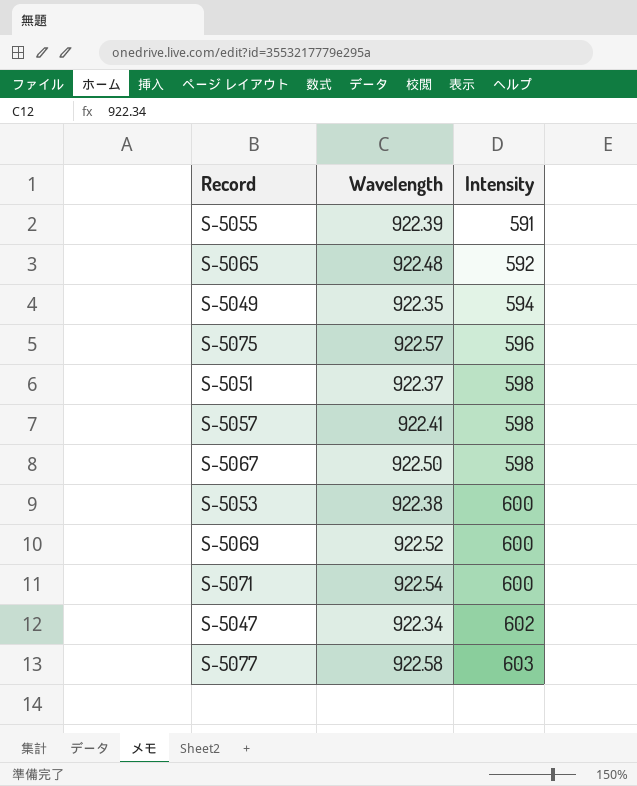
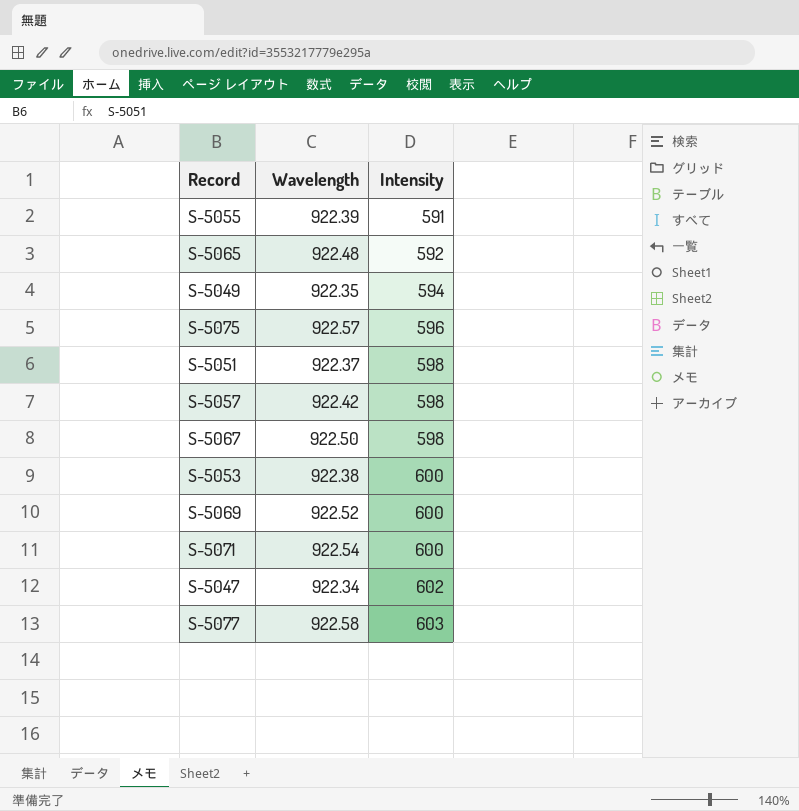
S-5057 | Wavelength: 922.41 -> 922.42

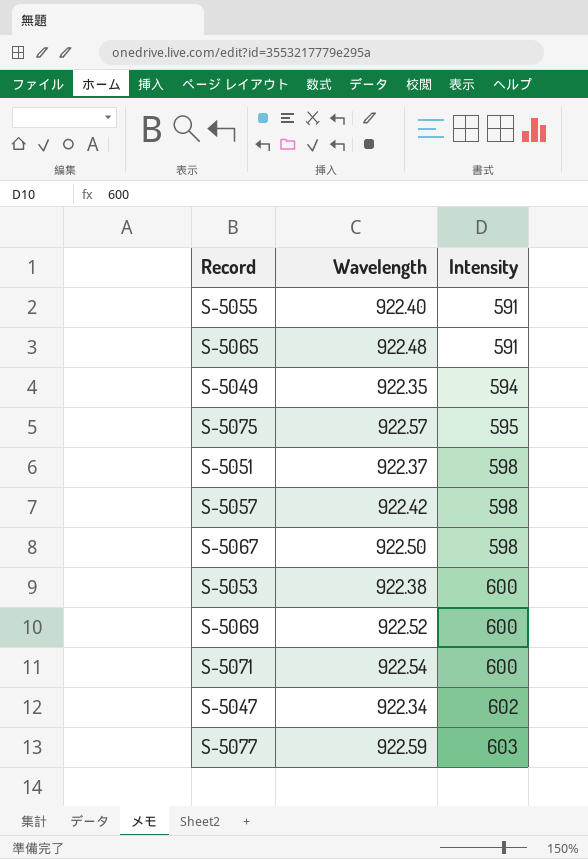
S-5055 | Wavelength: 922.39 -> 922.40
S-5065 | Intensity: 592 -> 591
S-5075 | Intensity: 596 -> 595
S-5077 | Wavelength: 922.58 -> 922.59

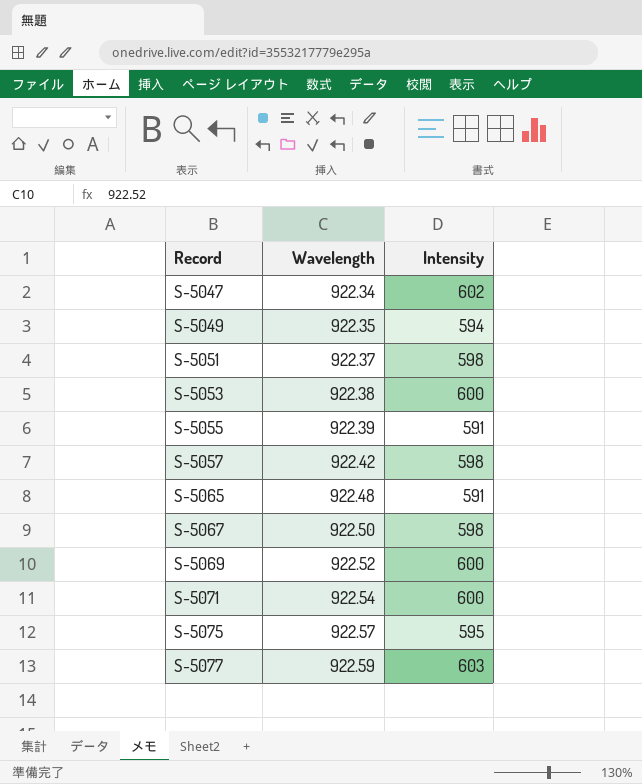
row order: Intensity ascending -> Record ascending
S-5055 | Wavelength: 922.40 -> 922.39

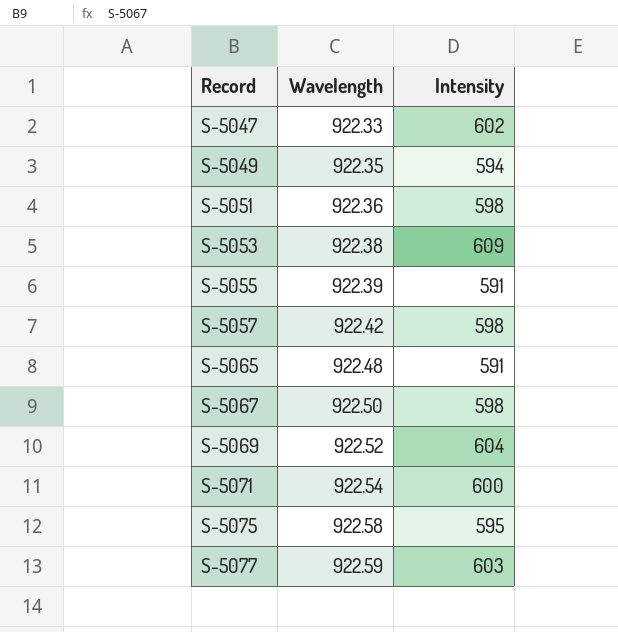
S-5047 | Wavelength: 922.34 -> 922.33
S-5051 | Wavelength: 922.37 -> 922.36
S-5053 | Intensity: 600 -> 609
S-5069 | Intensity: 600 -> 604
S-5075 | Wavelength: 922.57 -> 922.58

